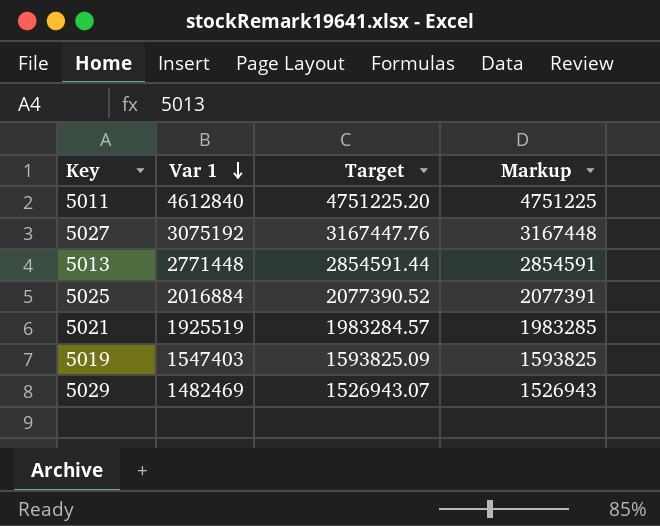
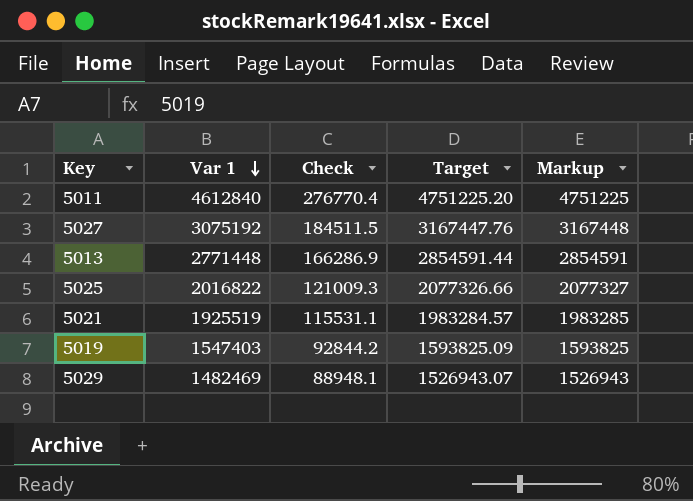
column Check | formula: none -> [Var 1] * 0.06
5025 | Var 1: 2016884 -> 2016822
5025 | Target: 2077390.52 -> 2077326.66
5025 | Markup: 2077391 -> 2077327

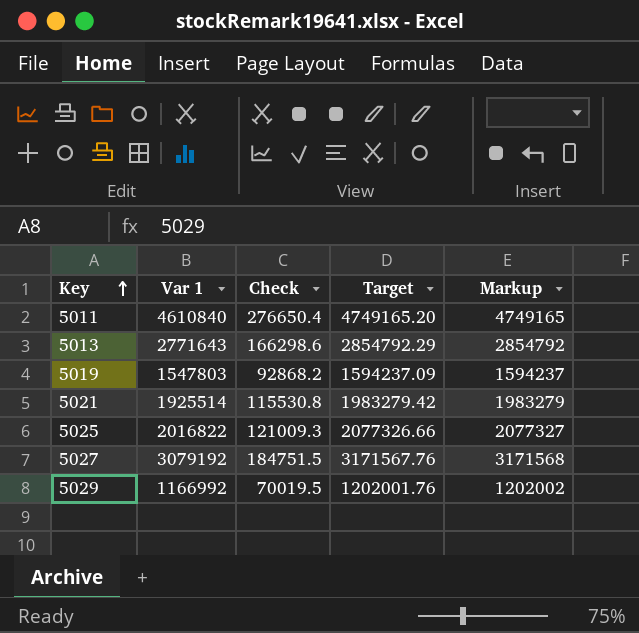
row order: Var 1 descending -> Key ascending
5011 | Var 1: 4612840 -> 4610840
5011 | Check: 276770.4 -> 276650.4
5011 | Target: 4751225.20 -> 4749165.20
5011 | Markup: 4751225 -> 4749165
5013 | Var 1: 2771448 -> 2771643
5013 | Check: 166286.9 -> 166298.6
5013 | Target: 2854591.44 -> 2854792.29
5013 | Markup: 2854591 -> 2854792
5019 | Var 1: 1547403 -> 1547803
5019 | Check: 92844.2 -> 92868.2
5019 | Target: 1593825.09 -> 1594237.09
5019 | Markup: 1593825 -> 1594237
5021 | Var 1: 1925519 -> 1925514
5021 | Check: 115531.1 -> 115530.8
5021 | Target: 1983284.57 -> 1983279.42
5021 | Markup: 1983285 -> 1983279
5027 | Var 1: 3075192 -> 3079192
5027 | Check: 184511.5 -> 184751.5
5027 | Target: 3167447.76 -> 3171567.76
5027 | Markup: 3167448 -> 3171568
5029 | Var 1: 1482469 -> 1166992
5029 | Check: 88948.1 -> 70019.5
5029 | Target: 1526943.07 -> 1202001.76
5029 | Markup: 1526943 -> 1202002

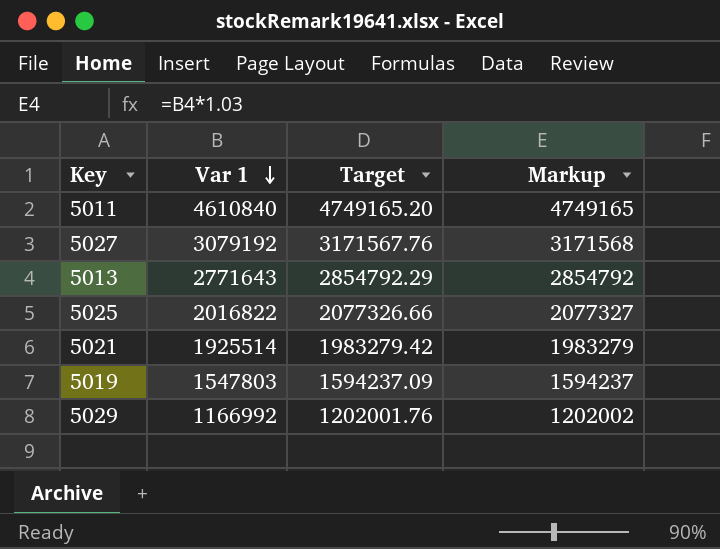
row order: Key ascending -> Var 1 descending
column Check | formula: [Var 1] * 0.06 -> none

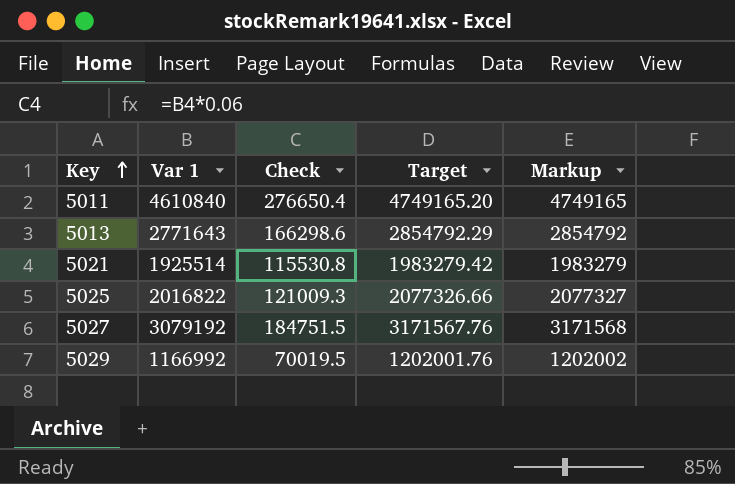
row order: Var 1 descending -> Key ascending
column Check | formula: none -> [Var 1] * 0.06
row 5019: 1547803 | 1594237.09 | 1594237 -> none

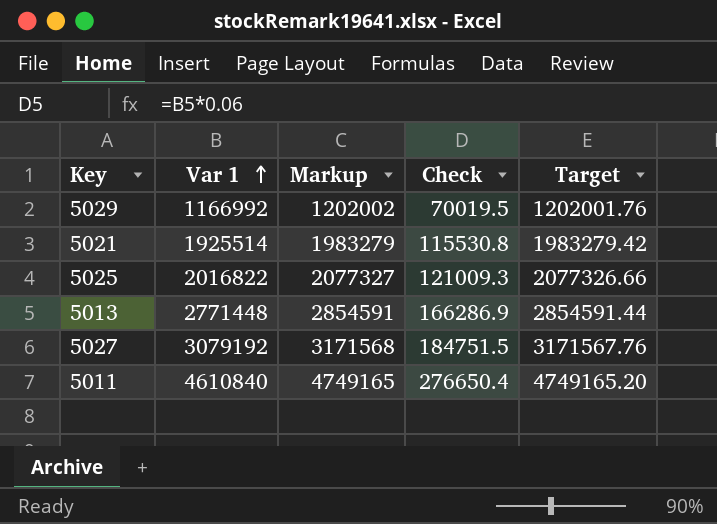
row order: Key ascending -> Var 1 ascending
column Markup | position: 5 -> 3
5013 | Var 1: 2771643 -> 2771448
5013 | Markup: 2854792 -> 2854591
5013 | Check: 166298.6 -> 166286.9
5013 | Target: 2854792.29 -> 2854591.44

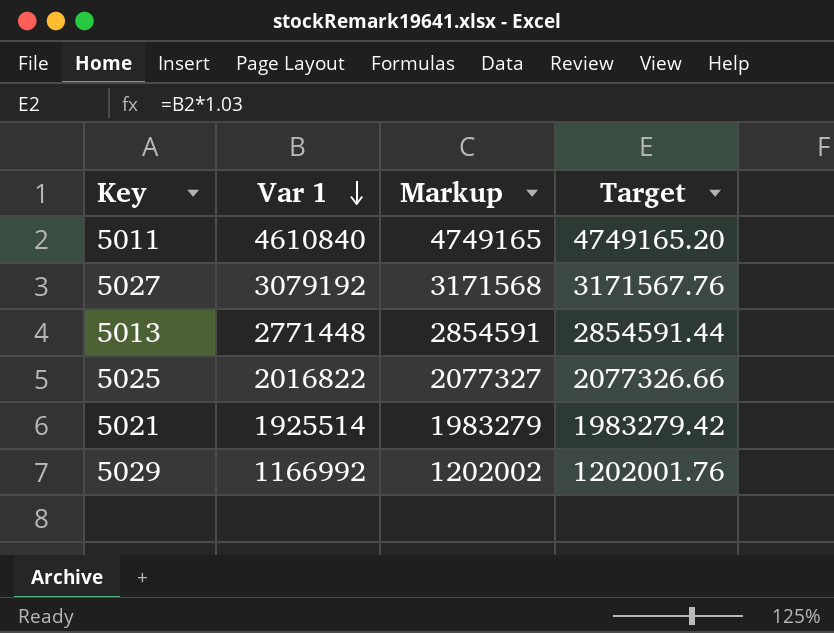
row order: Var 1 ascending -> Var 1 descending
column Check | formula: [Var 1] * 0.06 -> none

